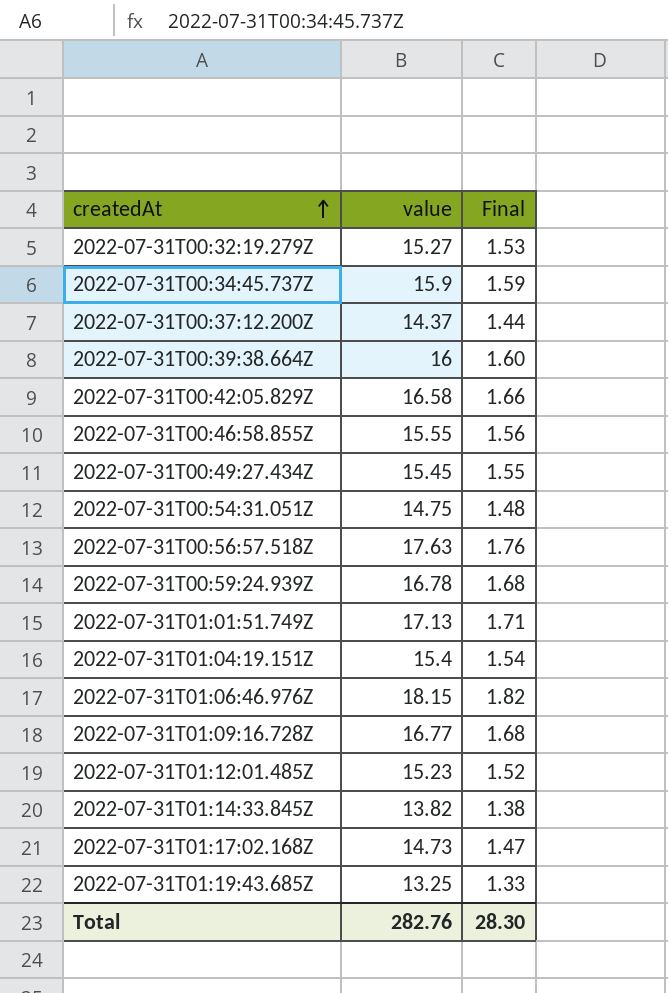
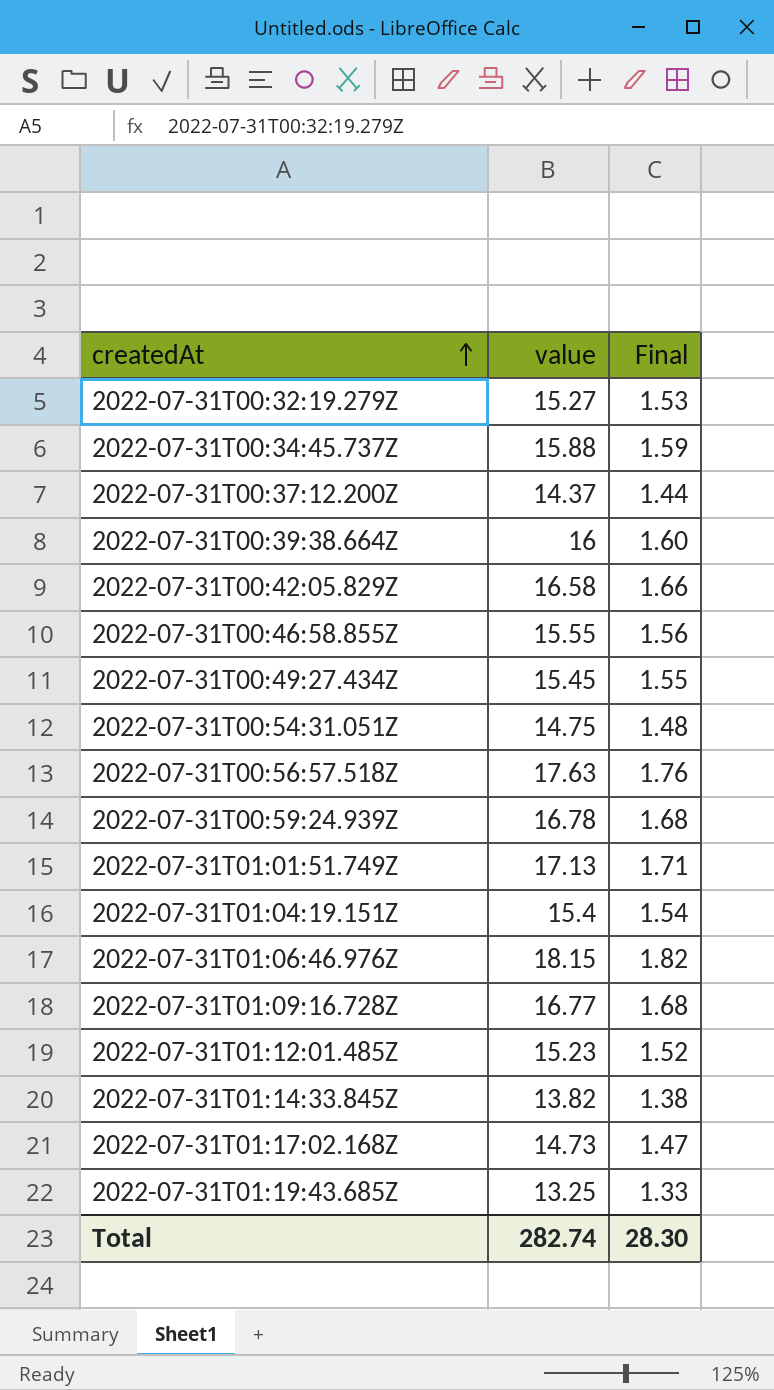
2022-07-31T00:34:45.737Z | value: 15.9 -> 15.88
Total | value: 282.76 -> 282.74

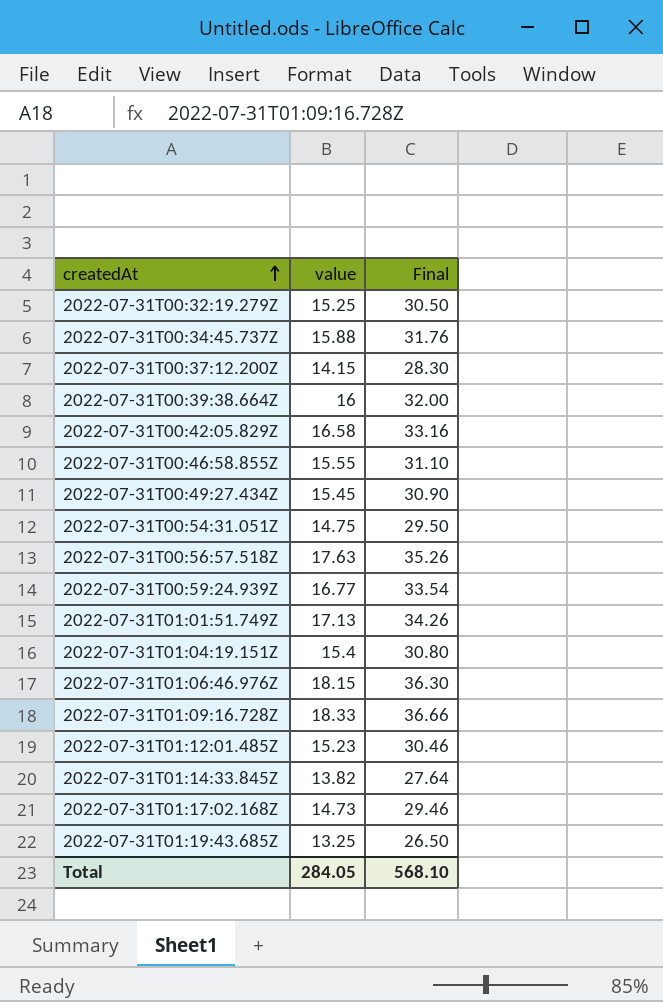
column Final | formula: [value] * 0.1 -> [value] * 2
2022-07-31T00:32:19.279Z | value: 15.27 -> 15.25
2022-07-31T00:37:12.200Z | value: 14.37 -> 14.15
2022-07-31T00:59:24.939Z | value: 16.78 -> 16.77
2022-07-31T01:09:16.728Z | value: 16.77 -> 18.33
Total | value: 282.74 -> 284.05
Total | Final: 28.30 -> 568.10

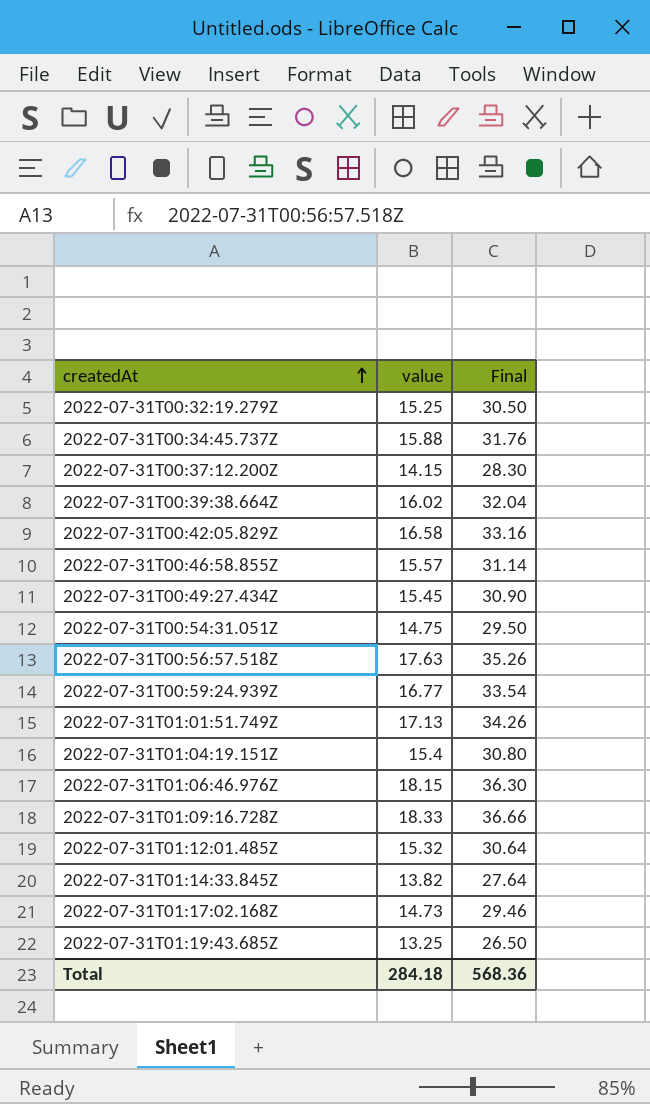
2022-07-31T00:39:38.664Z | value: 16 -> 16.02
2022-07-31T00:39:38.664Z | Final: 32.00 -> 32.04
2022-07-31T00:46:58.855Z | value: 15.55 -> 15.57
2022-07-31T00:46:58.855Z | Final: 31.10 -> 31.14
2022-07-31T01:12:01.485Z | value: 15.23 -> 15.32
2022-07-31T01:12:01.485Z | Final: 30.46 -> 30.64
Total | value: 284.05 -> 284.18
Total | Final: 568.10 -> 568.36

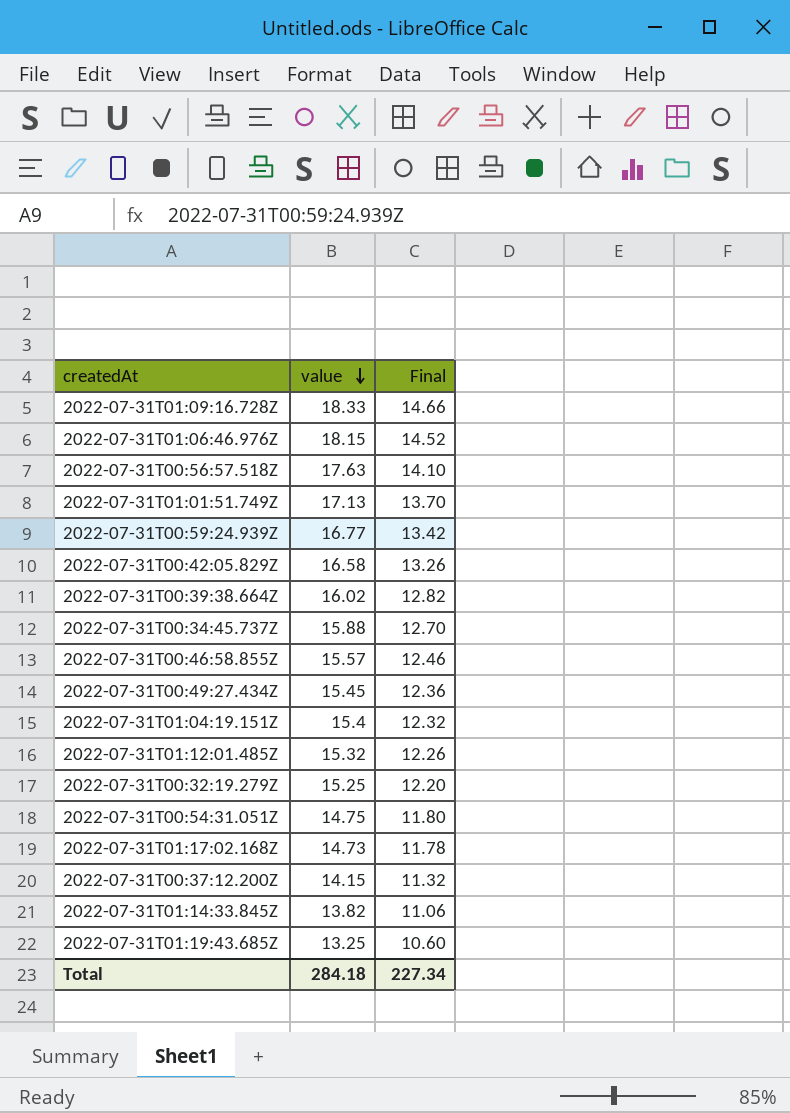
row order: createdAt ascending -> value descending
column Final | formula: [value] * 2 -> [value] * 0.8
Total | Final: 568.36 -> 227.34

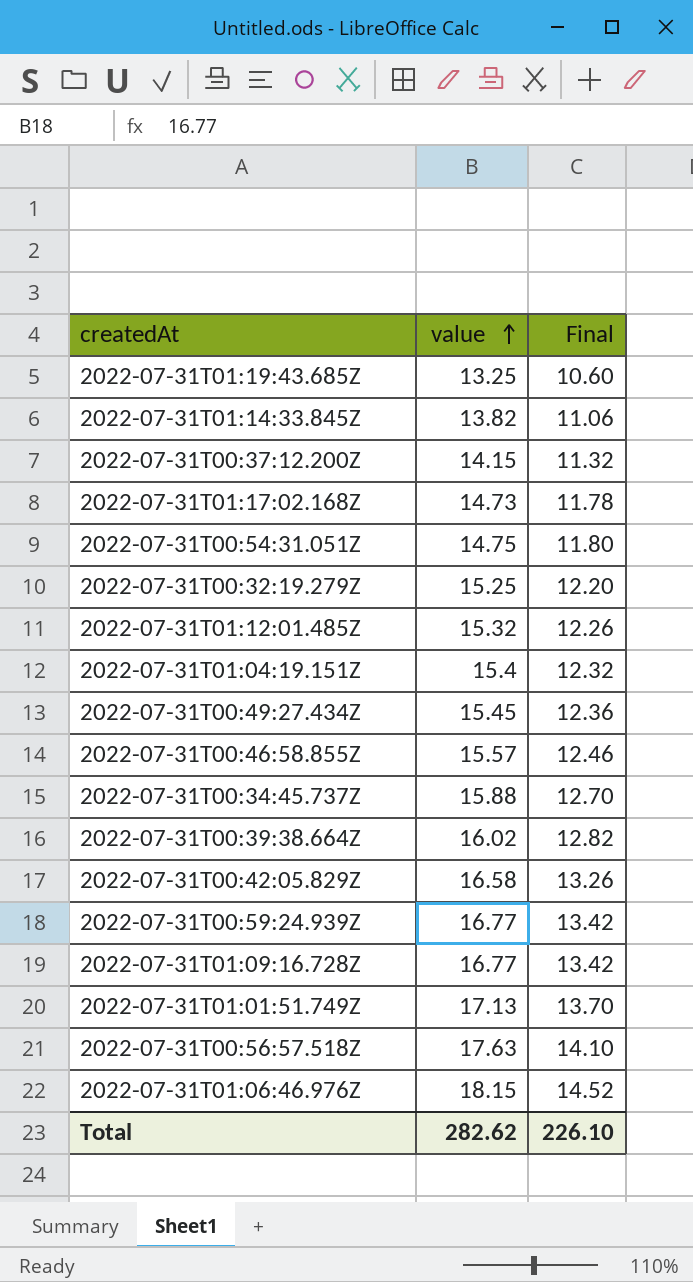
row order: value descending -> value ascending
2022-07-31T01:09:16.728Z | value: 18.33 -> 16.77
2022-07-31T01:09:16.728Z | Final: 14.66 -> 13.42
Total | value: 284.18 -> 282.62
Total | Final: 227.34 -> 226.10

